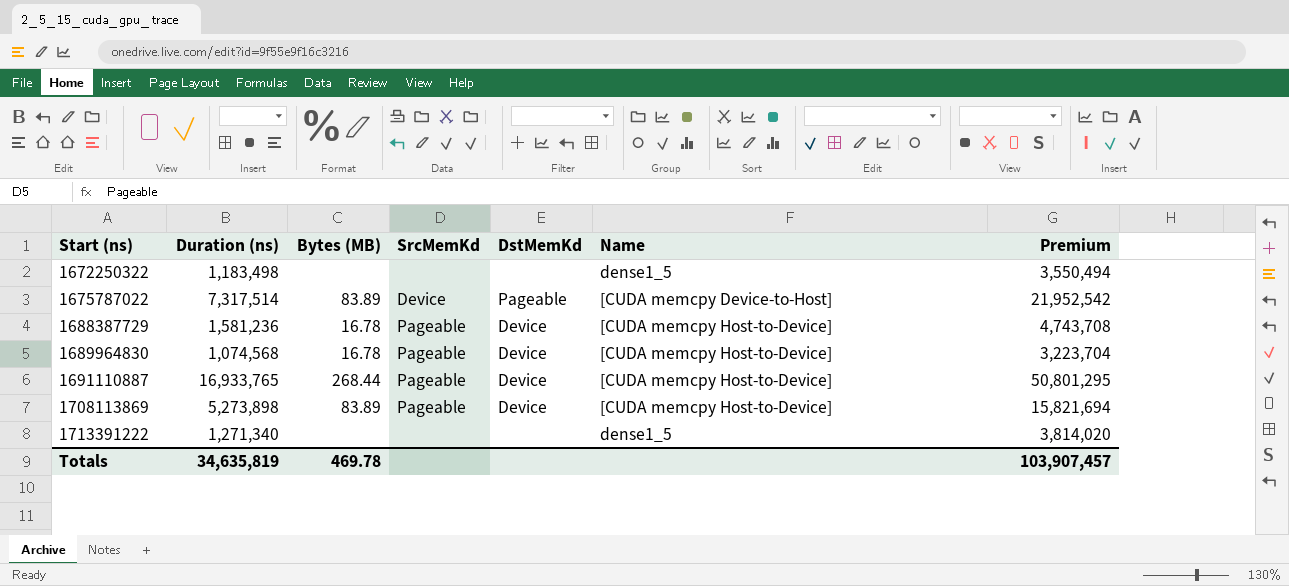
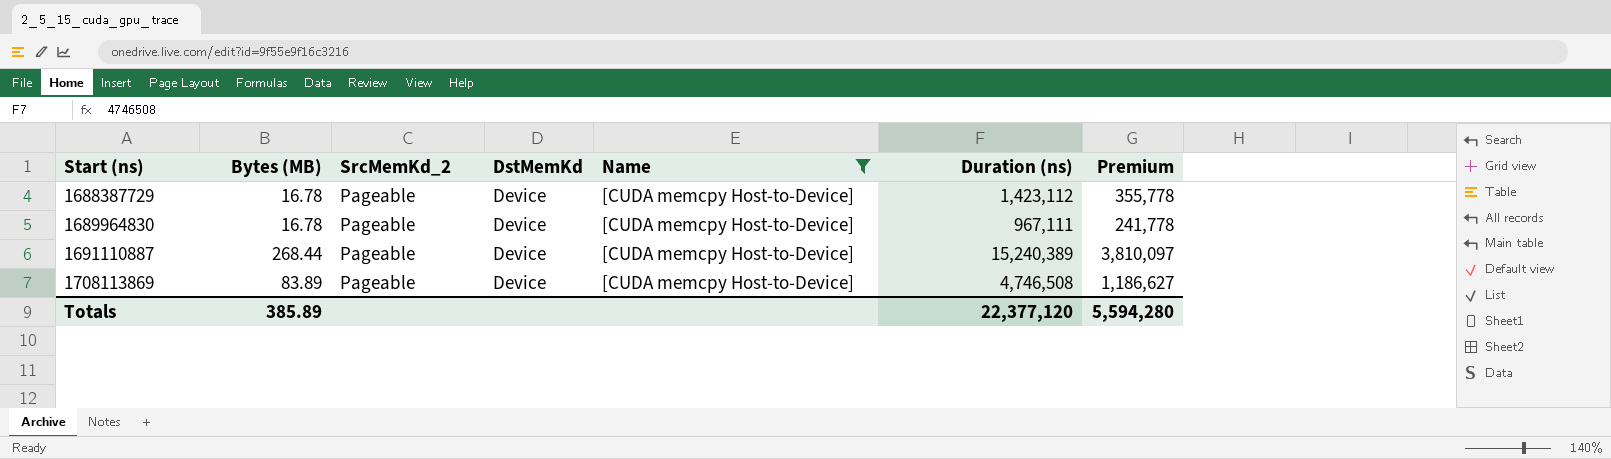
filter: none -> Name = [CUDA memcpy Host-to-Device]
column name: SrcMemKd -> SrcMemKd_2
column Duration (ns) | position: 2 -> 6
column Premium | formula: [Duration (ns)] * 3 -> [Duration (ns)] * 0.25
1688387729 | Duration (ns): 1,581,236 -> 1,423,112
1689964830 | Duration (ns): 1,074,568 -> 967,111
1691110887 | Duration (ns): 16,933,765 -> 15,240,389
1708113869 | Duration (ns): 5,273,898 -> 4,746,508
Totals | Bytes (MB): 469.78 -> 385.89
Totals | Duration (ns): 34,635,819 -> 22,377,120
Totals | Premium: 103,907,457 -> 5,594,280

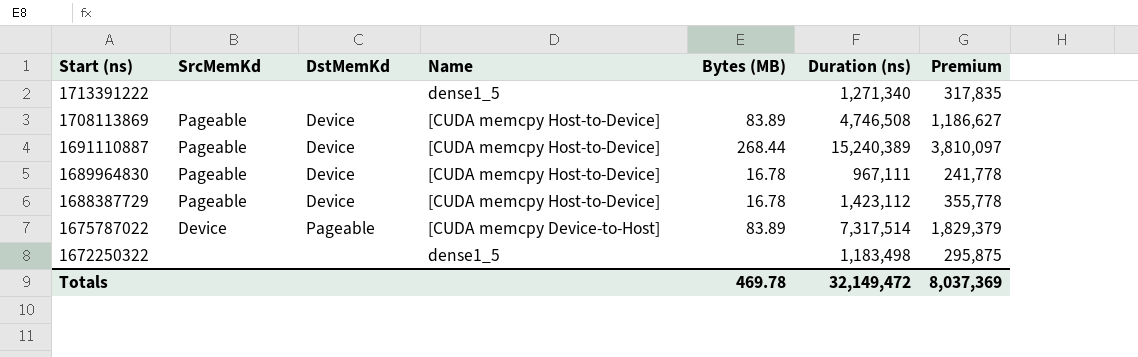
filter: Name = [CUDA memcpy Host-to-Device] -> none
row order: Start (ns) ascending -> Start (ns) descending
column name: SrcMemKd_2 -> SrcMemKd
column Bytes (MB) | position: 2 -> 5
Totals | Bytes (MB): 385.89 -> 469.78
Totals | Duration (ns): 22,377,120 -> 32,149,472
Totals | Premium: 5,594,280 -> 8,037,369

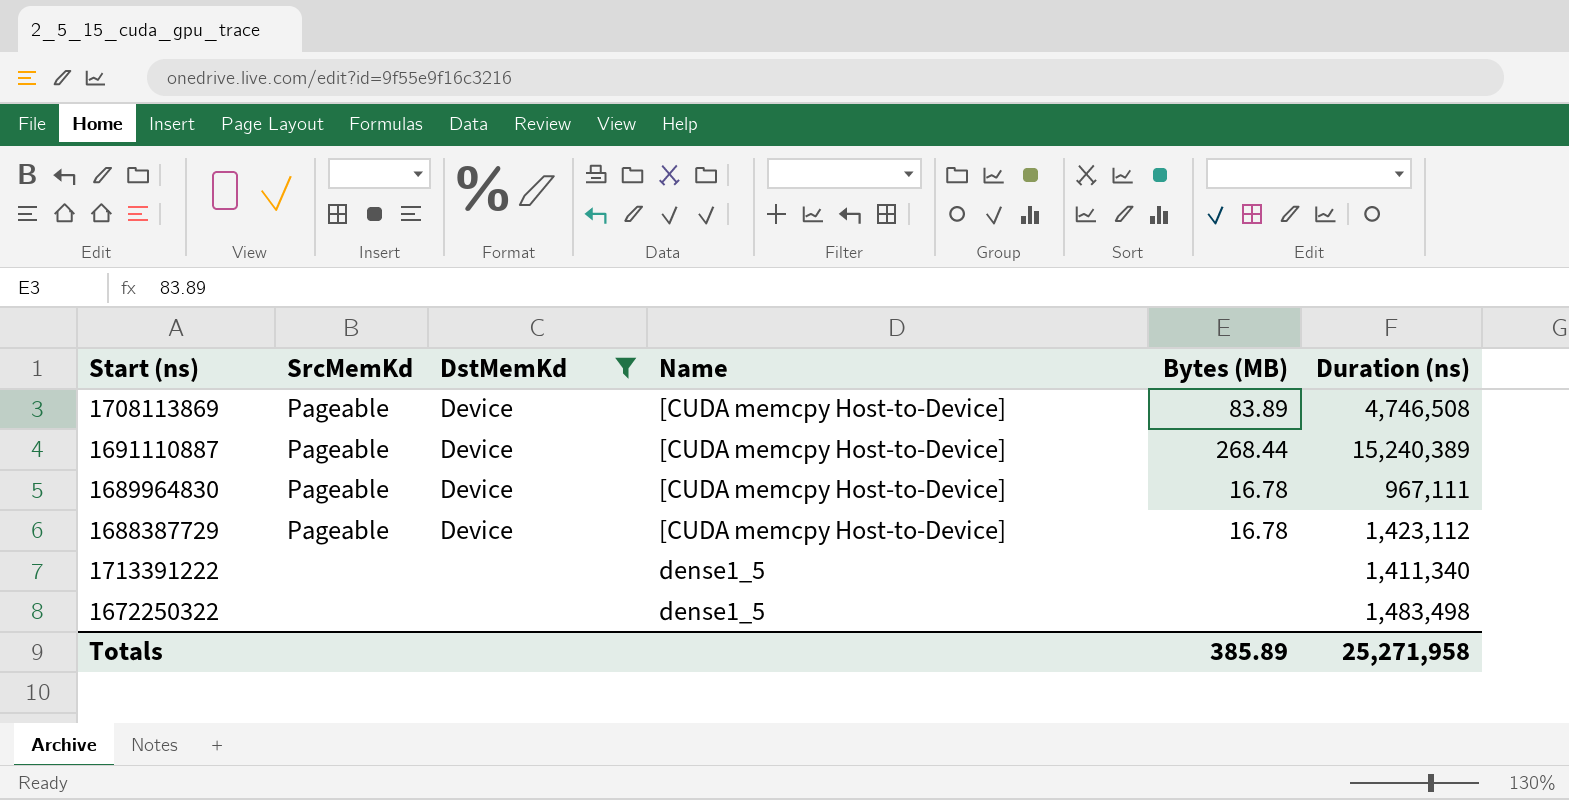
filter: none -> DstMemKd != Pageable
row order: Start (ns) descending -> Name ascending
column Premium | formula: [Duration (ns)] * 0.25 -> none
1713391222 | Duration (ns): 1,271,340 -> 1,411,340
1672250322 | Duration (ns): 1,183,498 -> 1,483,498
Totals | Bytes (MB): 469.78 -> 385.89
Totals | Duration (ns): 32,149,472 -> 25,271,958

